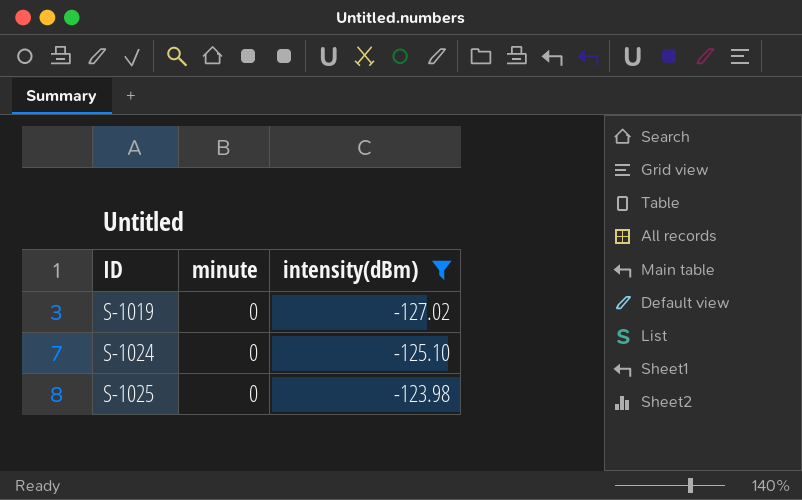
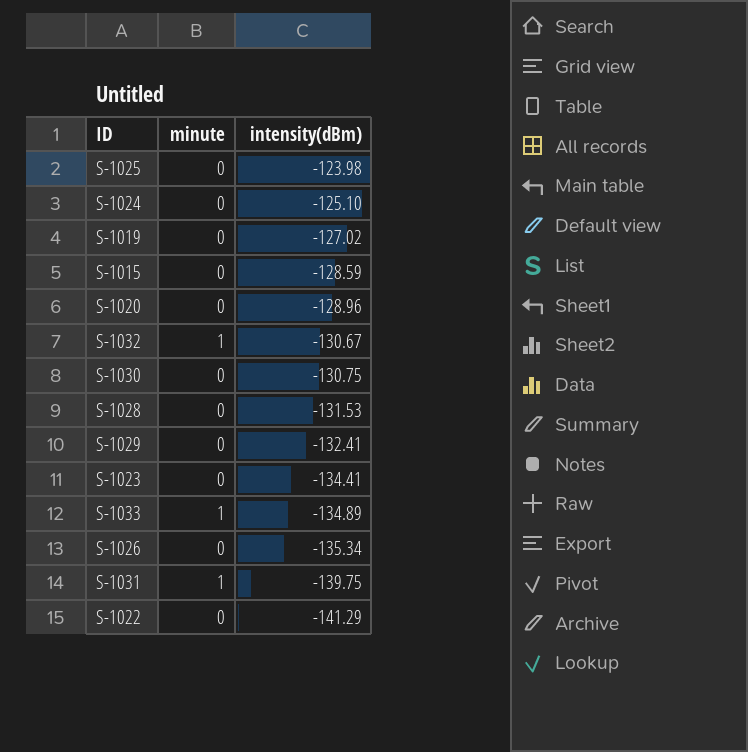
filter: intensity(dBm) >= -127.02 -> none
row order: ID ascending -> intensity(dBm) descending

